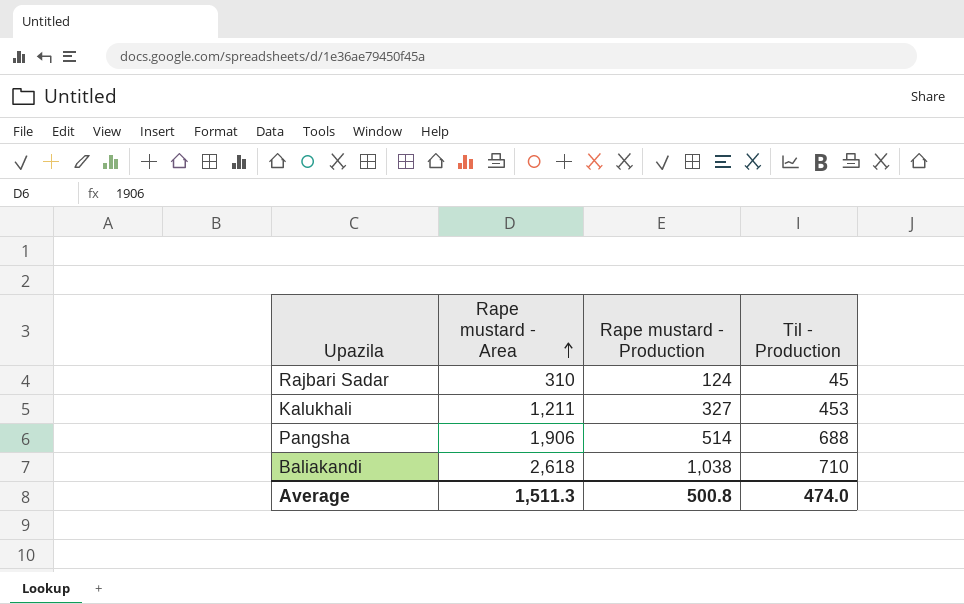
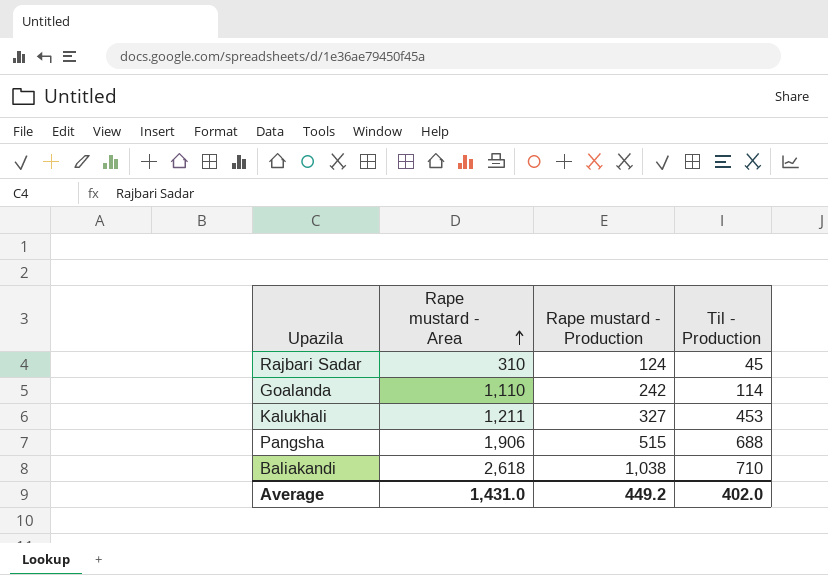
row Goalanda: none -> 1,110 | 242 | 114
Pangsha | Rape mustard - Production: 514 -> 515
Average | Rape mustard - Area: 1,511.3 -> 1,431.0
Average | Rape mustard - Production: 500.8 -> 449.2
Average | Til - Production: 474.0 -> 402.0

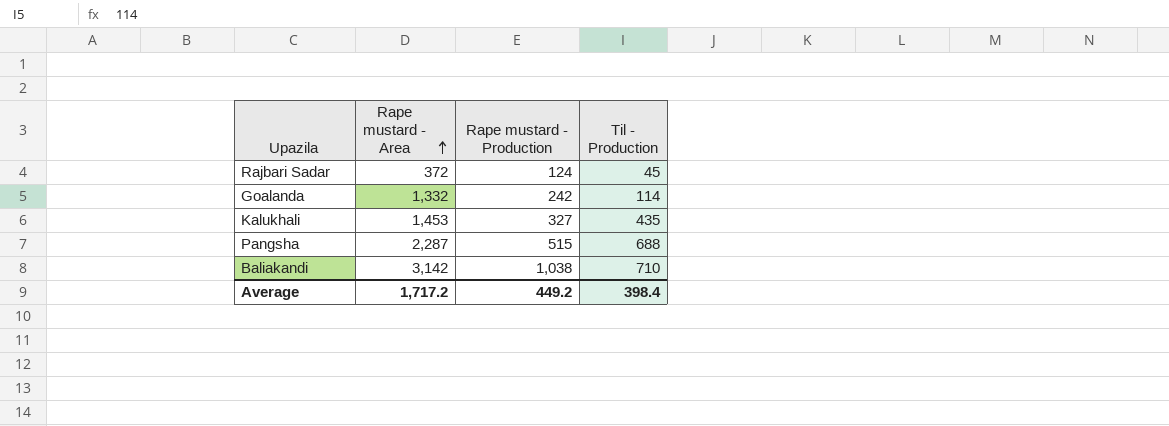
Rajbari Sadar | Rape mustard - Area: 310 -> 372
Goalanda | Rape mustard - Area: 1,110 -> 1,332
Kalukhali | Rape mustard - Area: 1,211 -> 1,453
Kalukhali | Til - Production: 453 -> 435
Pangsha | Rape mustard - Area: 1,906 -> 2,287
Baliakandi | Rape mustard - Area: 2,618 -> 3,142
Average | Rape mustard - Area: 1,431.0 -> 1,717.2
Average | Til - Production: 402.0 -> 398.4

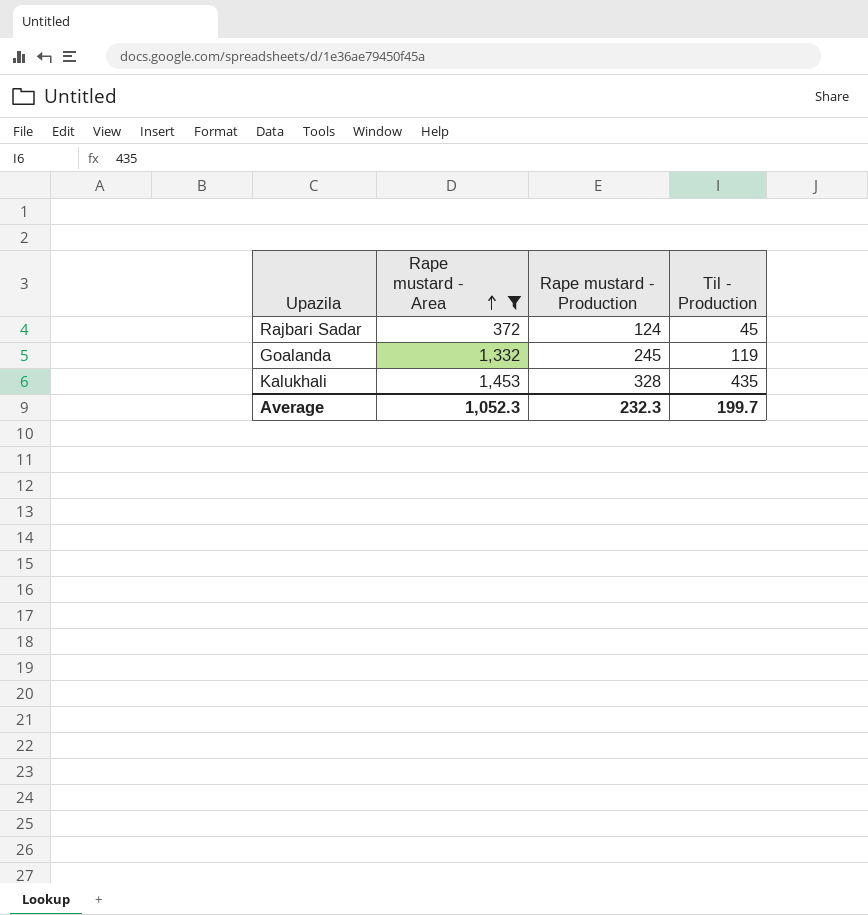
filter: none -> Rape mustard - Area <= 1,453
Goalanda | Rape mustard - Production: 242 -> 245
Goalanda | Til - Production: 114 -> 119
Kalukhali | Rape mustard - Production: 327 -> 328
Average | Rape mustard - Area: 1,717.2 -> 1,052.3
Average | Rape mustard - Production: 449.2 -> 232.3
Average | Til - Production: 398.4 -> 199.7

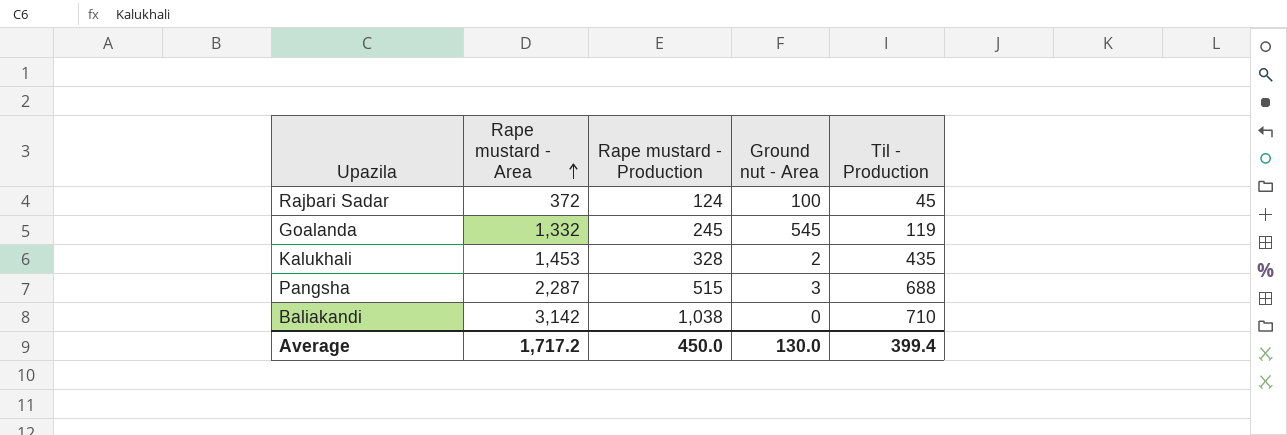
filter: Rape mustard - Area <= 1,453 -> none
column Ground nut - Area | position: none -> 4
Average | Rape mustard - Area: 1,052.3 -> 1,717.2
Average | Rape mustard - Production: 232.3 -> 450.0
Average | Til - Production: 199.7 -> 399.4

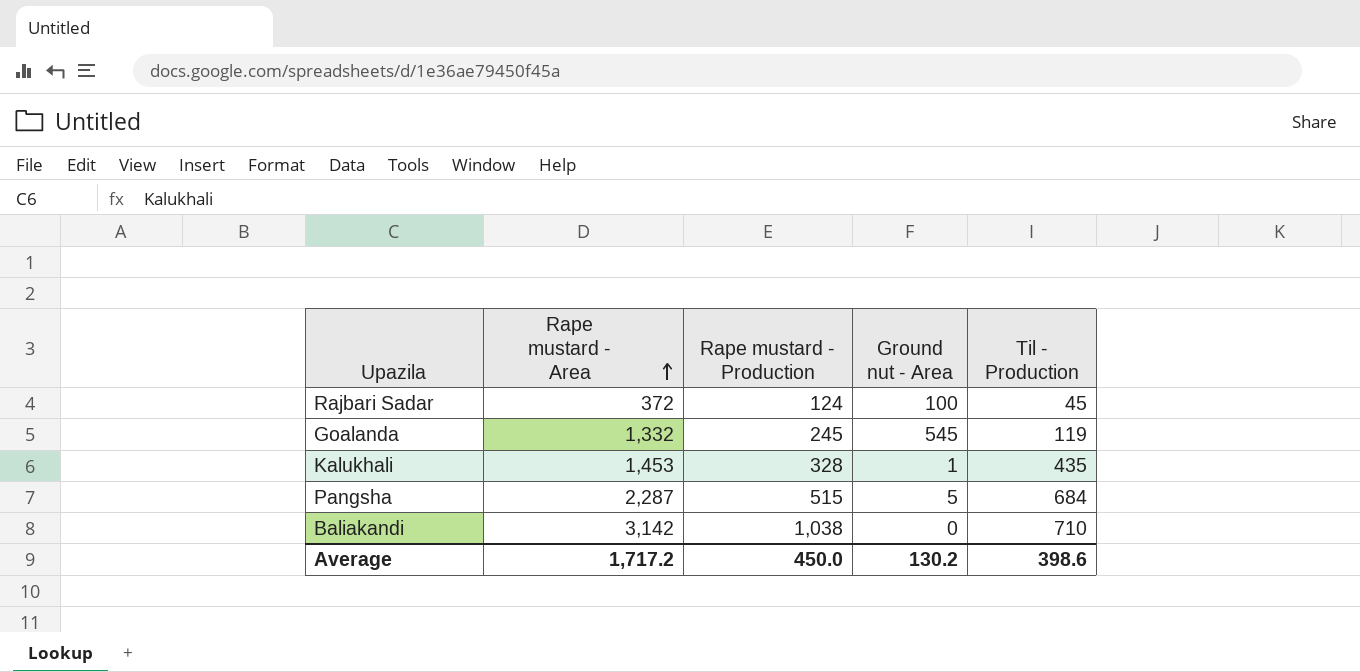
Kalukhali | Ground nut - Area: 2 -> 1
Pangsha | Ground nut - Area: 3 -> 5
Pangsha | Til - Production: 688 -> 684
Average | Ground nut - Area: 130.0 -> 130.2
Average | Til - Production: 399.4 -> 398.6

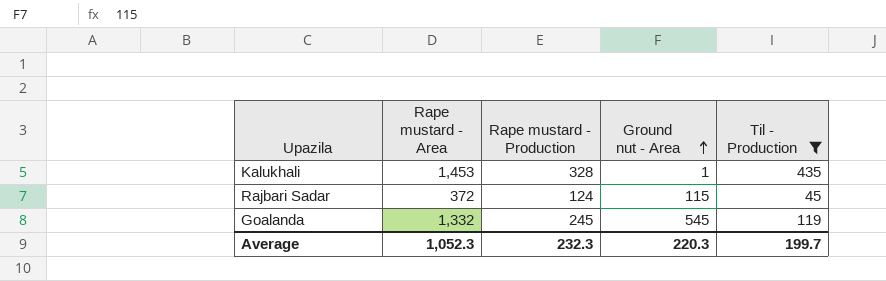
filter: none -> Til - Production <= 435
row order: Rape mustard - Area ascending -> Ground nut - Area ascending
Rajbari Sadar | Ground nut - Area: 100 -> 115
Average | Rape mustard - Area: 1,717.2 -> 1,052.3
Average | Rape mustard - Production: 450.0 -> 232.3
Average | Ground nut - Area: 130.2 -> 220.3
Average | Til - Production: 398.6 -> 199.7

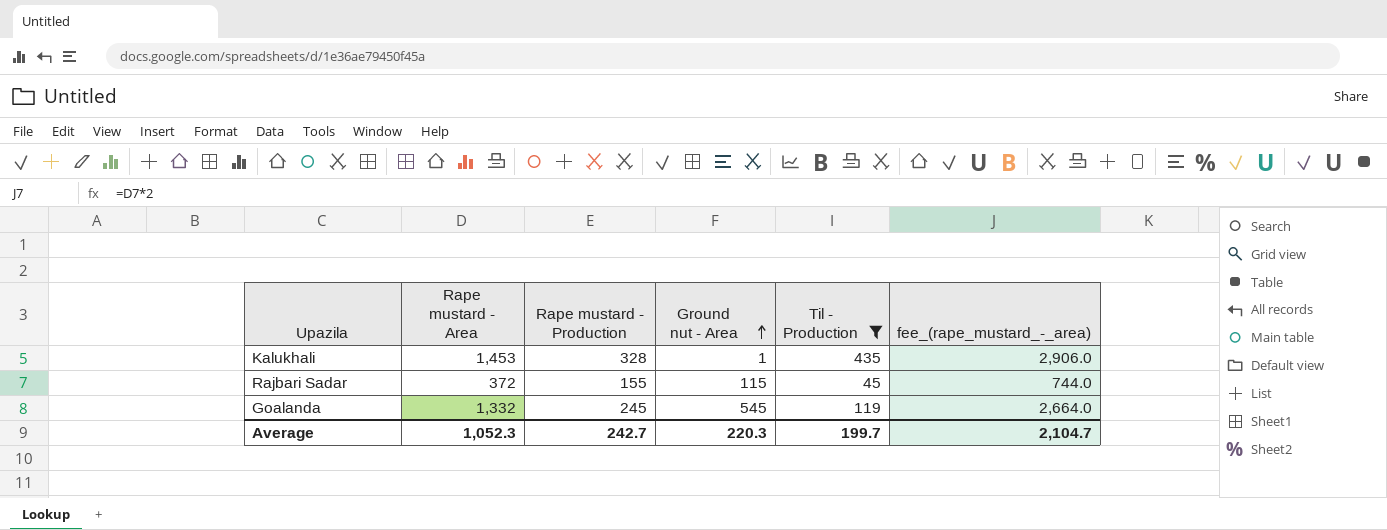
column fee_(rape_mustard_-_area) | formula: none -> [Rape mustard - Area] * 2
Rajbari Sadar | Rape mustard - Production: 124 -> 155
Average | Rape mustard - Production: 232.3 -> 242.7

